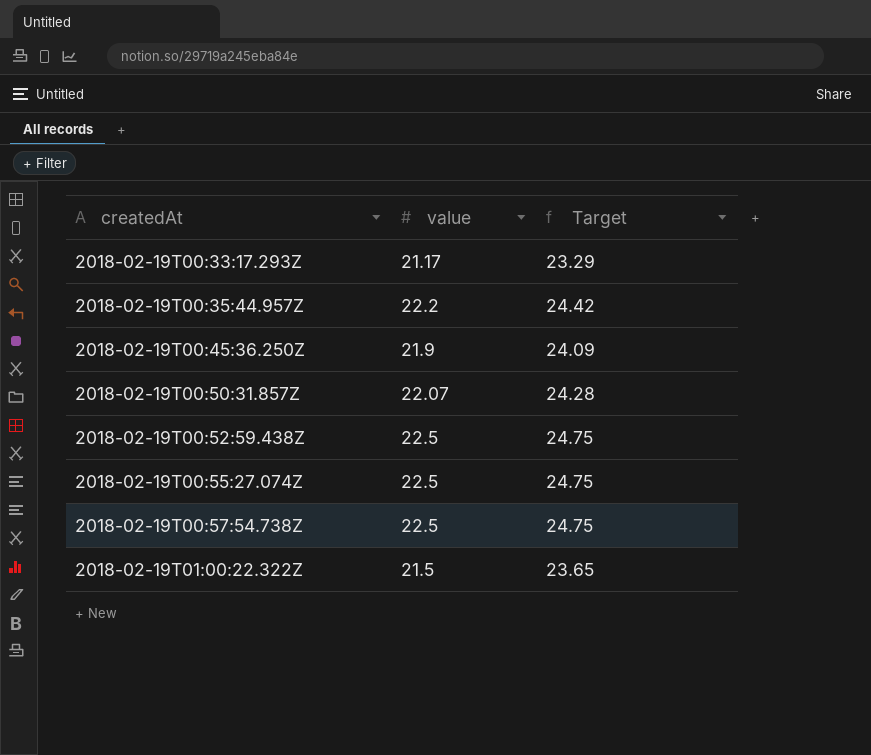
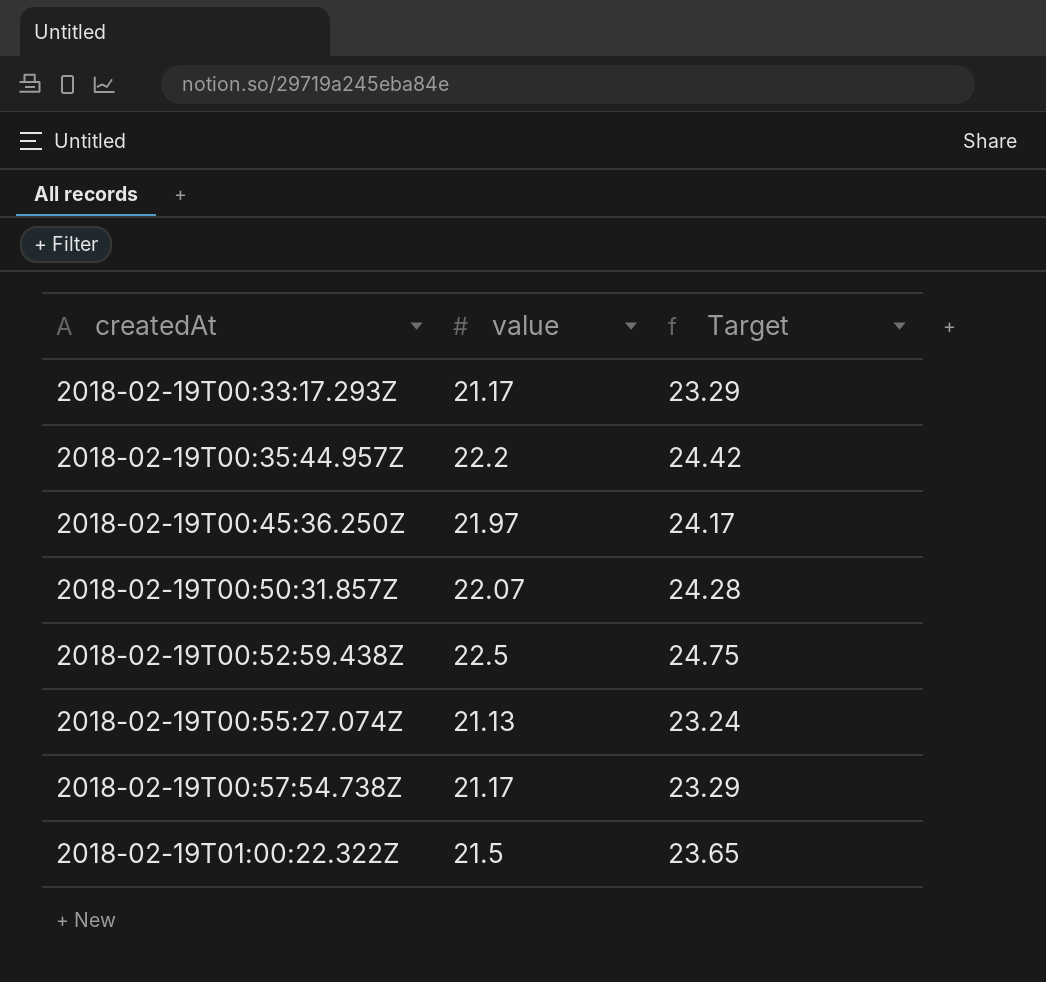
2018-02-19T00:45:36.250Z | value: 21.9 -> 21.97
2018-02-19T00:45:36.250Z | Target: 24.09 -> 24.17
2018-02-19T00:55:27.074Z | value: 22.5 -> 21.13
2018-02-19T00:55:27.074Z | Target: 24.75 -> 23.24
2018-02-19T00:57:54.738Z | value: 22.5 -> 21.17
2018-02-19T00:57:54.738Z | Target: 24.75 -> 23.29

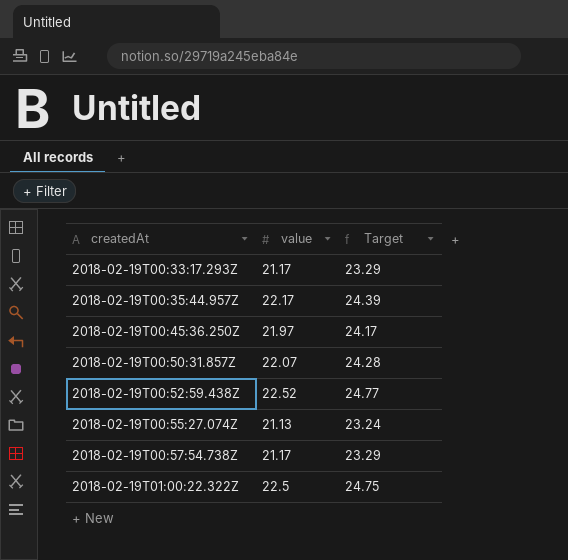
2018-02-19T00:35:44.957Z | value: 22.2 -> 22.17
2018-02-19T00:35:44.957Z | Target: 24.42 -> 24.39
2018-02-19T00:52:59.438Z | value: 22.5 -> 22.52
2018-02-19T00:52:59.438Z | Target: 24.75 -> 24.77
2018-02-19T01:00:22.322Z | value: 21.5 -> 22.5
2018-02-19T01:00:22.322Z | Target: 23.65 -> 24.75

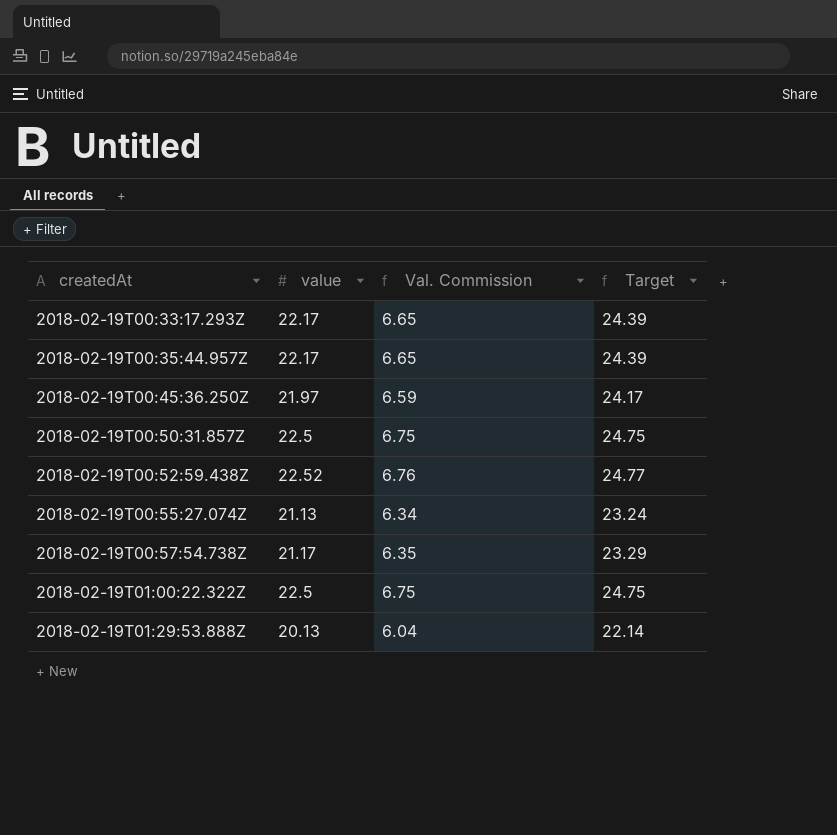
column Val. Commission | formula: none -> [value] * 0.3
2018-02-19T00:33:17.293Z | value: 21.17 -> 22.17
2018-02-19T00:33:17.293Z | Target: 23.29 -> 24.39
2018-02-19T00:50:31.857Z | value: 22.07 -> 22.5
2018-02-19T00:50:31.857Z | Target: 24.28 -> 24.75
row 2018-02-19T01:29:53.888Z: none -> 20.13 | 6.04 | 22.14

